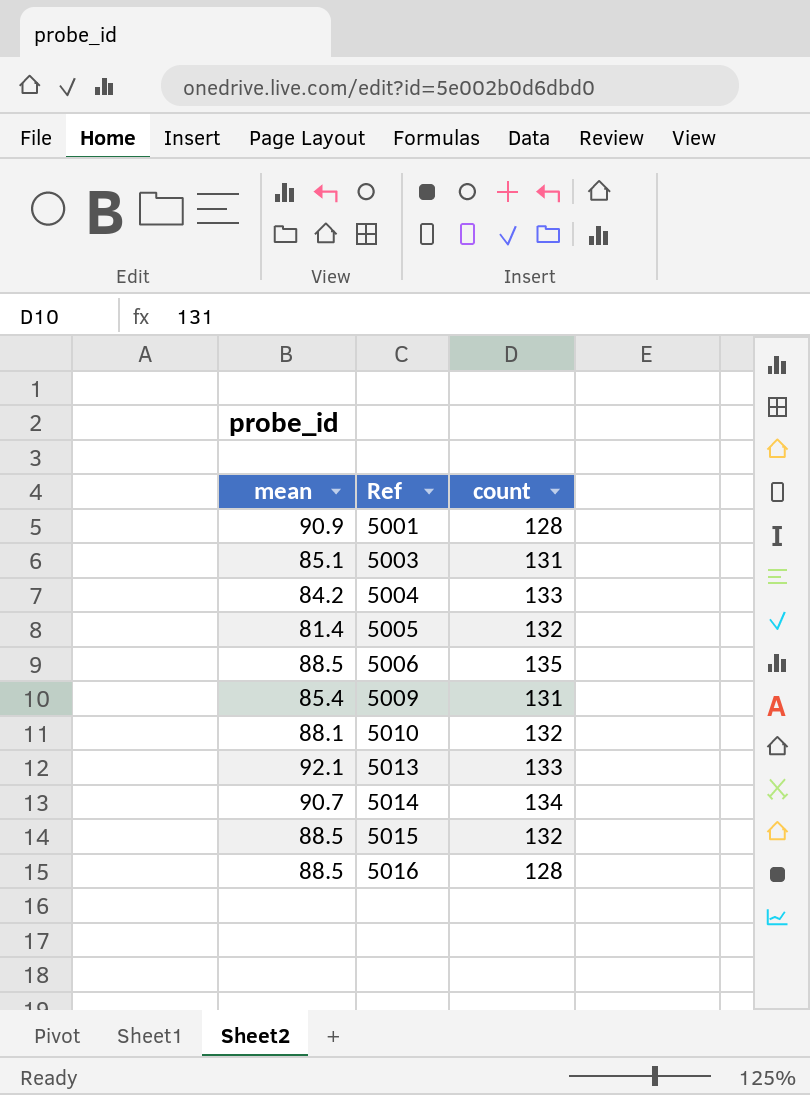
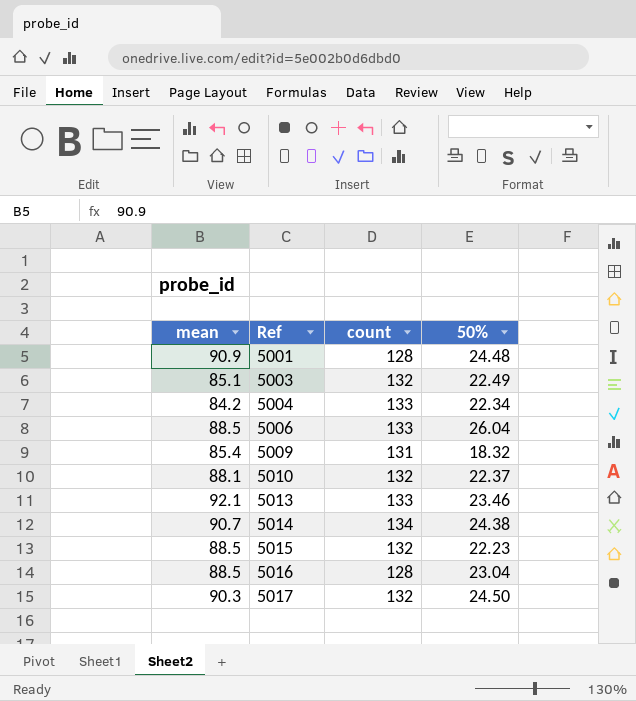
column 50% | position: none -> 4
row 5005: 81.4 | 132 -> none
5003 | count: 131 -> 132
5006 | count: 135 -> 133
row 5017: none -> 90.3 | 132 | 24.50

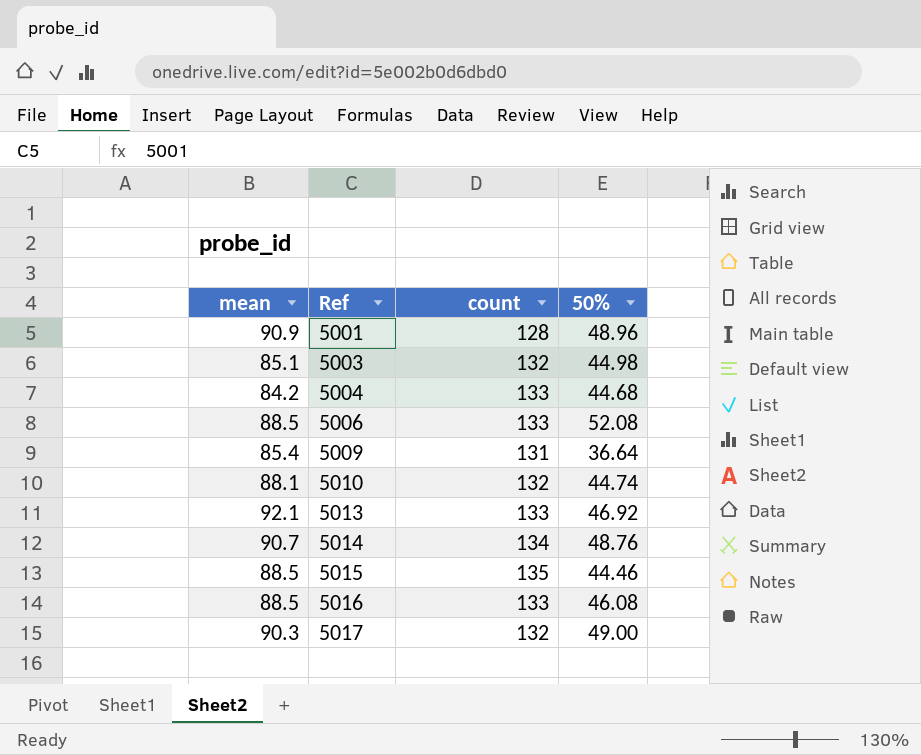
5001 | 50%: 24.48 -> 48.96
5003 | 50%: 22.49 -> 44.98
5004 | 50%: 22.34 -> 44.68
5006 | 50%: 26.04 -> 52.08
5009 | 50%: 18.32 -> 36.64
5010 | 50%: 22.37 -> 44.74
5013 | 50%: 23.46 -> 46.92
5014 | 50%: 24.38 -> 48.76
5015 | count: 132 -> 135
5015 | 50%: 22.23 -> 44.46
5016 | count: 128 -> 133
5016 | 50%: 23.04 -> 46.08
5017 | 50%: 24.50 -> 49.00

